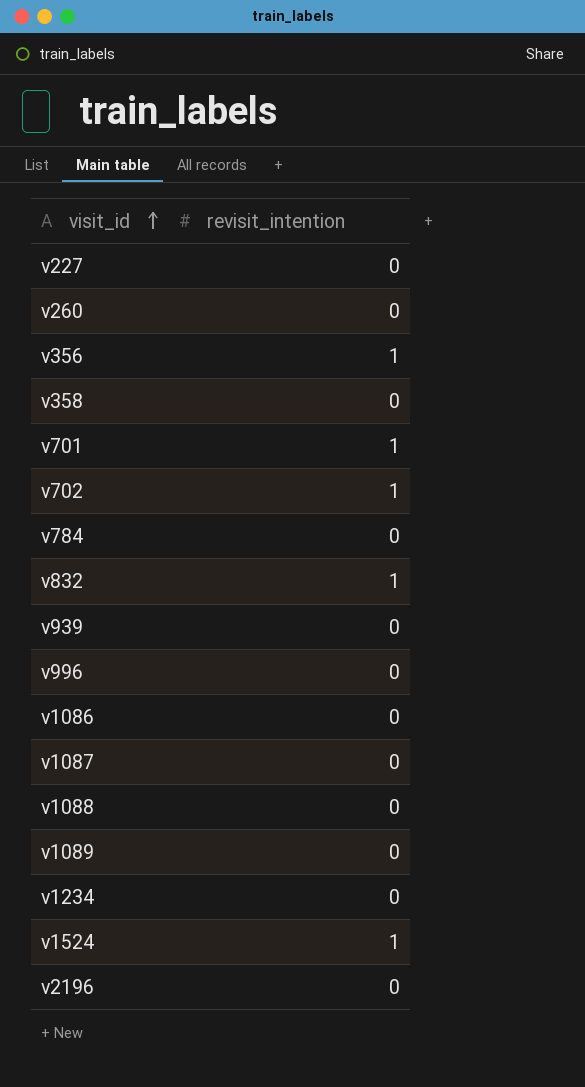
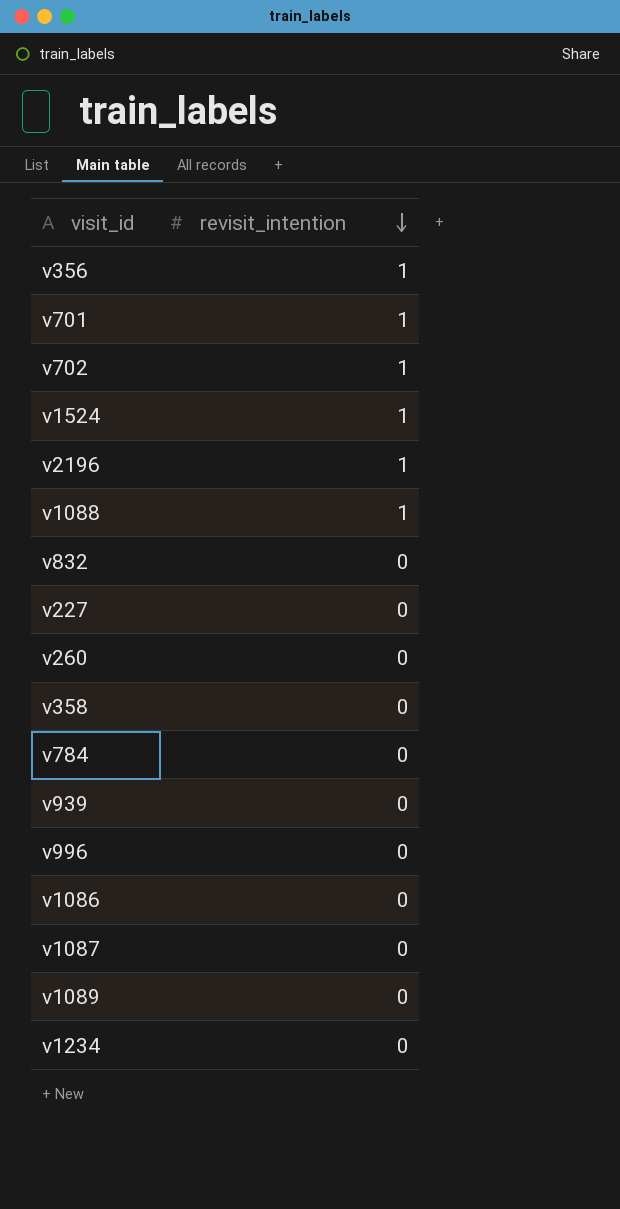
row order: visit_id ascending -> revisit_intention descending
v2196 | revisit_intention: 0 -> 1
v1088 | revisit_intention: 0 -> 1
v832 | revisit_intention: 1 -> 0

